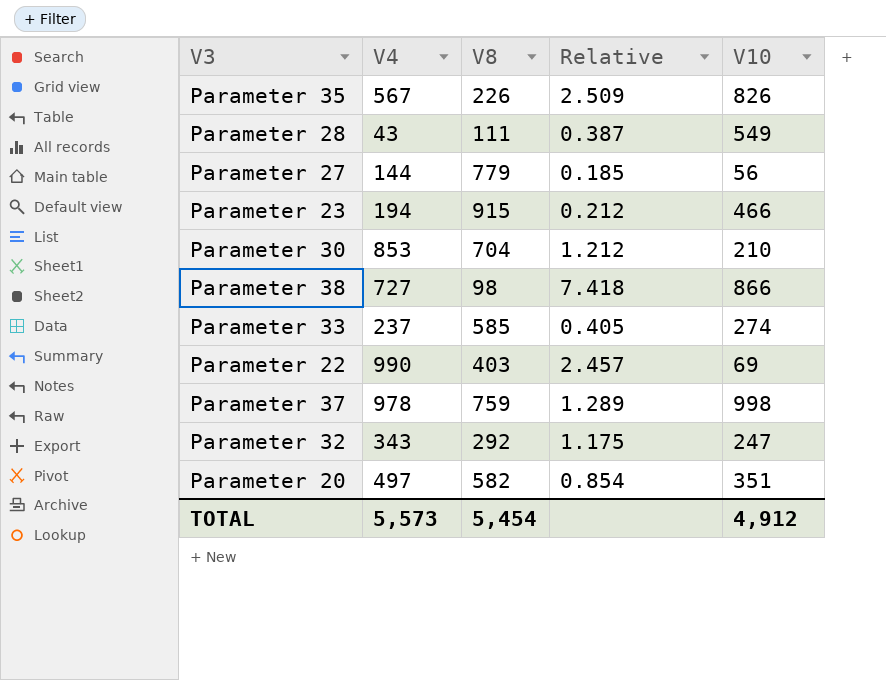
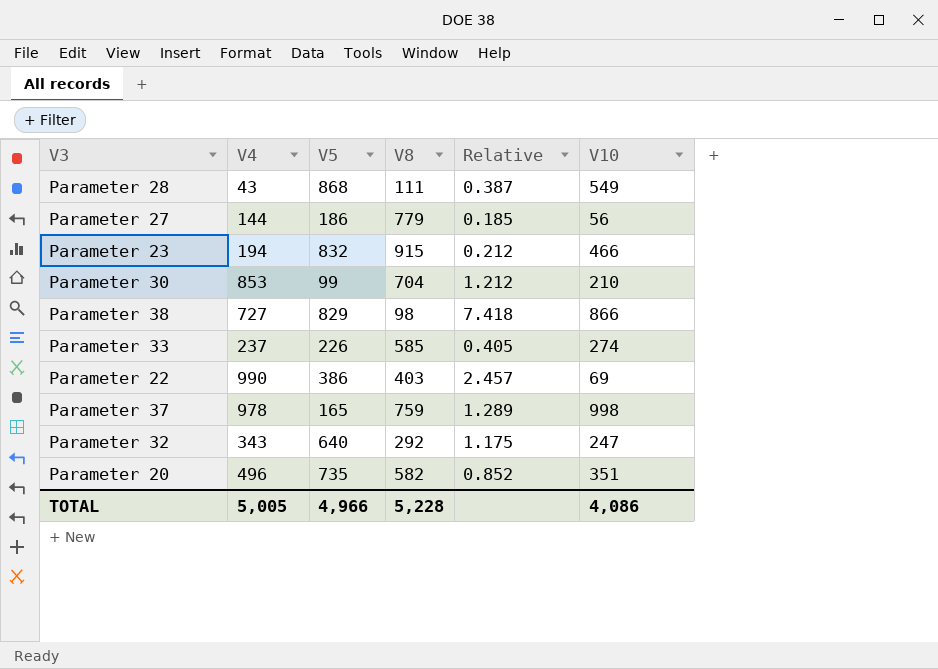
column V5 | position: none -> 3
row Parameter 35: 567 | 226 | 2.509 | 826 -> none
Parameter 20 | V4: 497 -> 496
Parameter 20 | Relative: 0.854 -> 0.852
TOTAL | V4: 5,573 -> 5,005
TOTAL | V8: 5,454 -> 5,228
TOTAL | V10: 4,912 -> 4,086

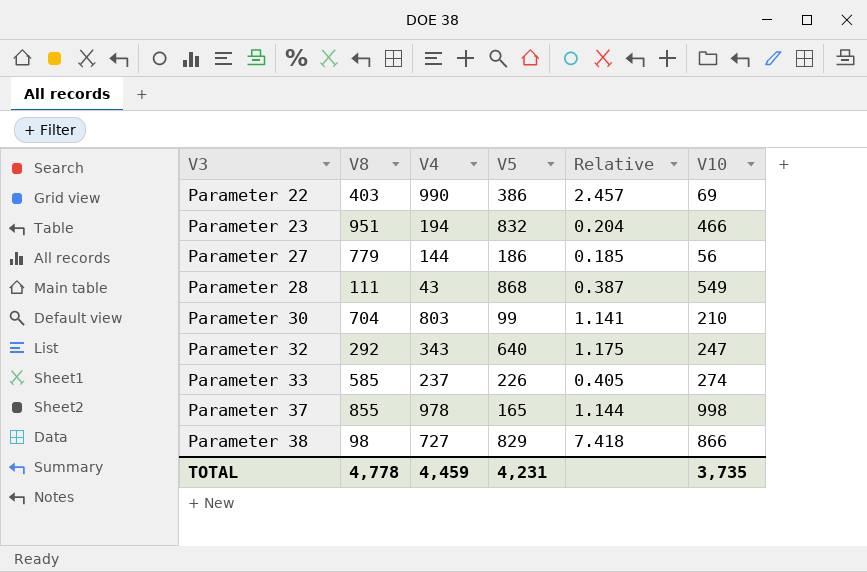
row order: none -> V3 ascending
column V8 | position: 4 -> 2
row Parameter 20: 496 | 735 | 582 | 0.852 | 351 -> none
Parameter 23 | V8: 915 -> 951
Parameter 23 | Relative: 0.212 -> 0.204
Parameter 30 | V4: 853 -> 803
Parameter 30 | Relative: 1.212 -> 1.141
Parameter 37 | V8: 759 -> 855
Parameter 37 | Relative: 1.289 -> 1.144
TOTAL | V8: 5,228 -> 4,778
TOTAL | V4: 5,005 -> 4,459
TOTAL | V5: 4,966 -> 4,231
TOTAL | V10: 4,086 -> 3,735

